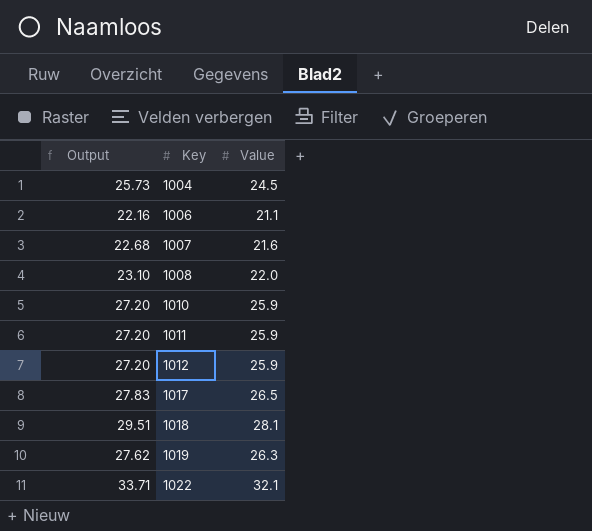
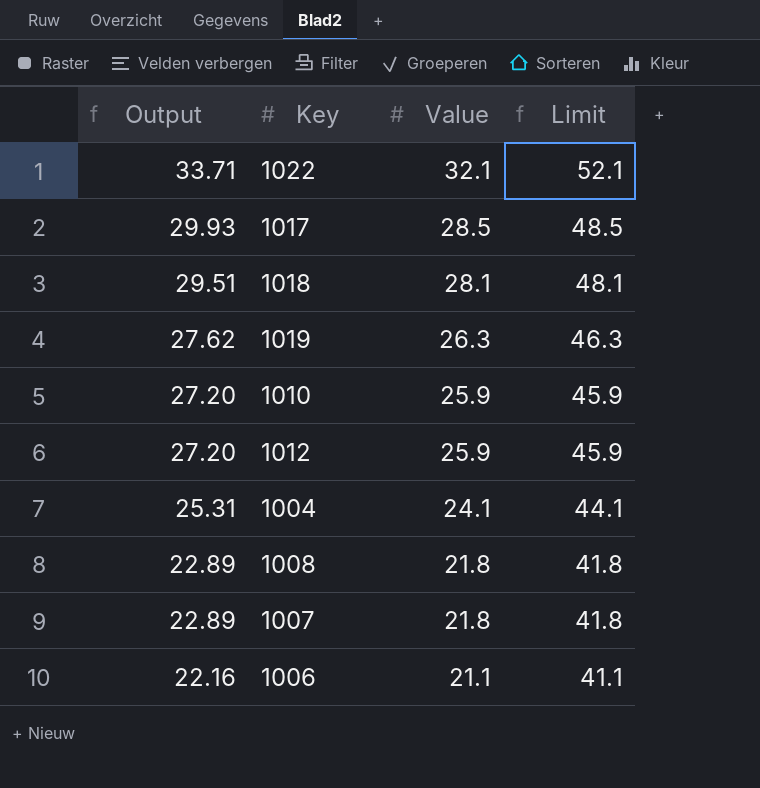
row order: Key ascending -> Output descending
column Limit | formula: none -> [Value] + 20
row 1011: 27.20 | 25.9 -> none
1017 | Output: 27.83 -> 29.93
1017 | Value: 26.5 -> 28.5
1004 | Output: 25.73 -> 25.31
1004 | Value: 24.5 -> 24.1
1008 | Output: 23.10 -> 22.89
1008 | Value: 22.0 -> 21.8
1007 | Output: 22.68 -> 22.89
1007 | Value: 21.6 -> 21.8

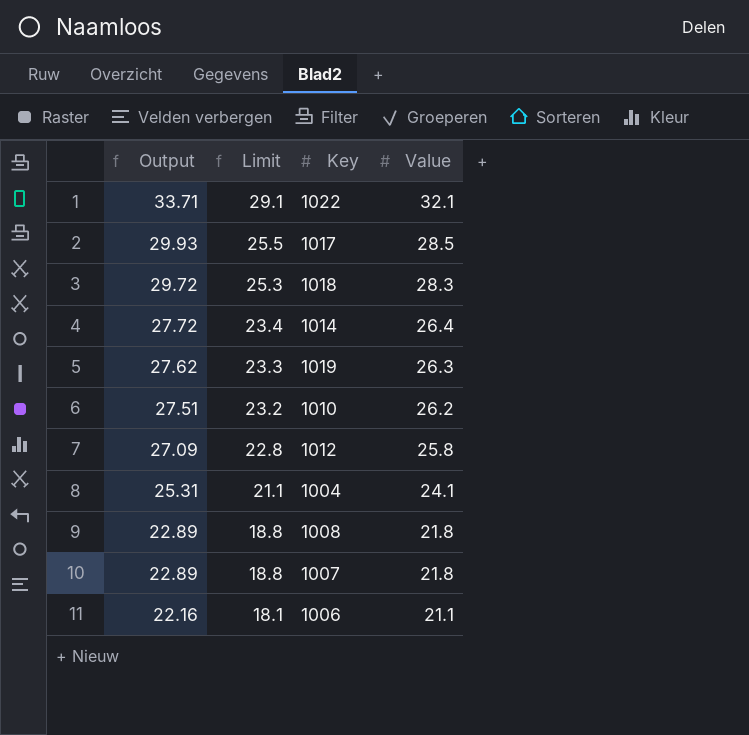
column Limit | formula: [Value] + 20 -> [Value] - 3
column Limit | position: 4 -> 2
1018 | Output: 29.51 -> 29.72
1018 | Value: 28.1 -> 28.3
row 1014: none -> 27.72 | 23.4 | 26.4
1010 | Output: 27.20 -> 27.51
1010 | Value: 25.9 -> 26.2
1012 | Output: 27.20 -> 27.09
1012 | Value: 25.9 -> 25.8

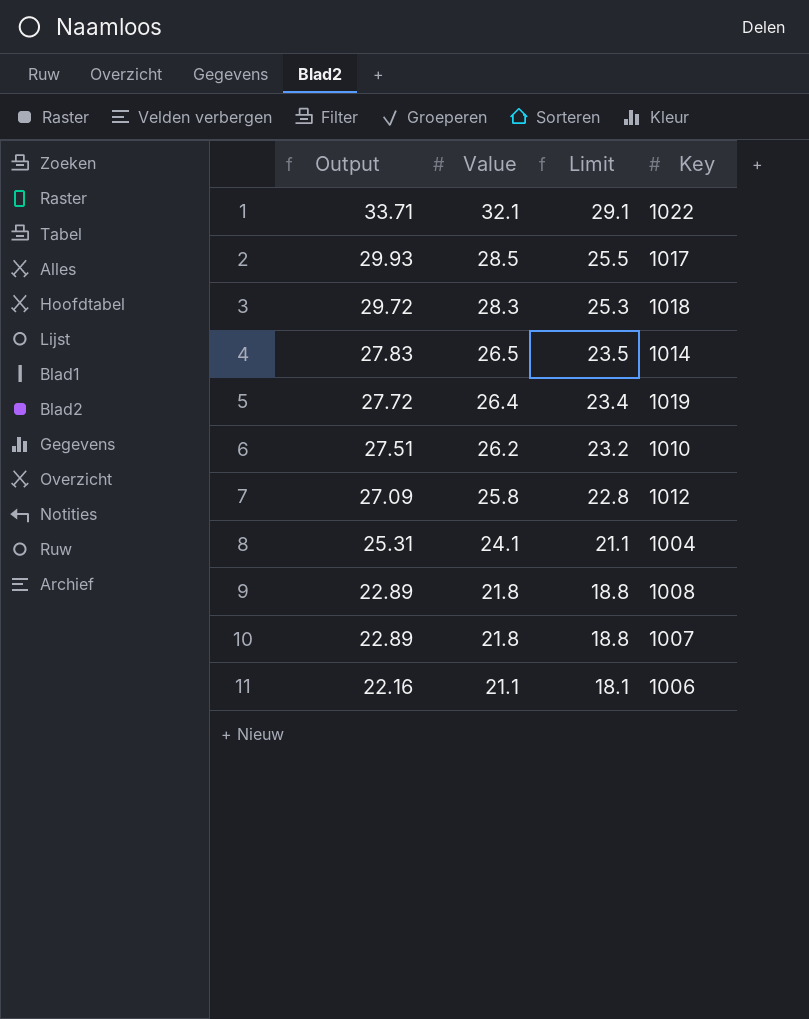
column Value | position: 4 -> 2
1014 | Output: 27.72 -> 27.83
1014 | Value: 26.4 -> 26.5
1014 | Limit: 23.4 -> 23.5
1019 | Output: 27.62 -> 27.72
1019 | Value: 26.3 -> 26.4
1019 | Limit: 23.3 -> 23.4

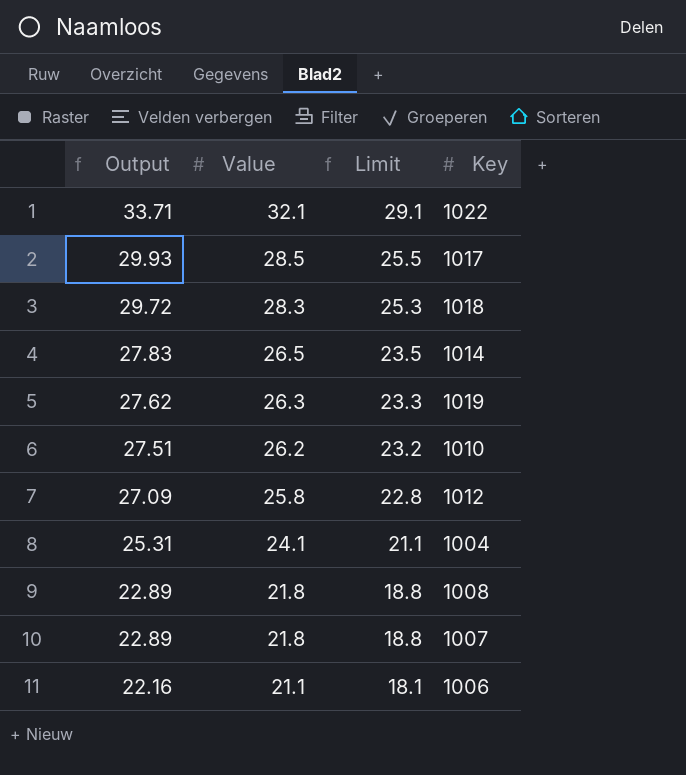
1019 | Output: 27.72 -> 27.62
1019 | Value: 26.4 -> 26.3
1019 | Limit: 23.4 -> 23.3

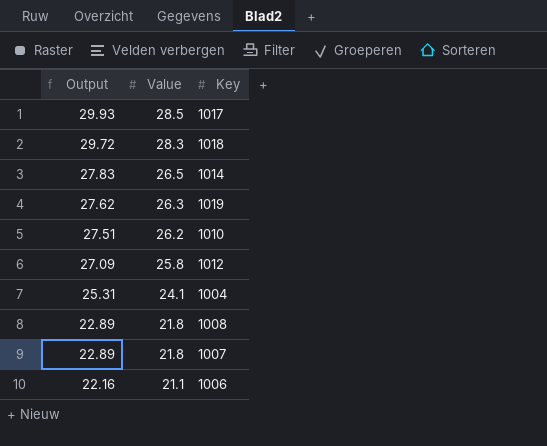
column Limit | formula: [Value] - 3 -> none
row 1022: 33.71 | 32.1 | 29.1 -> none

